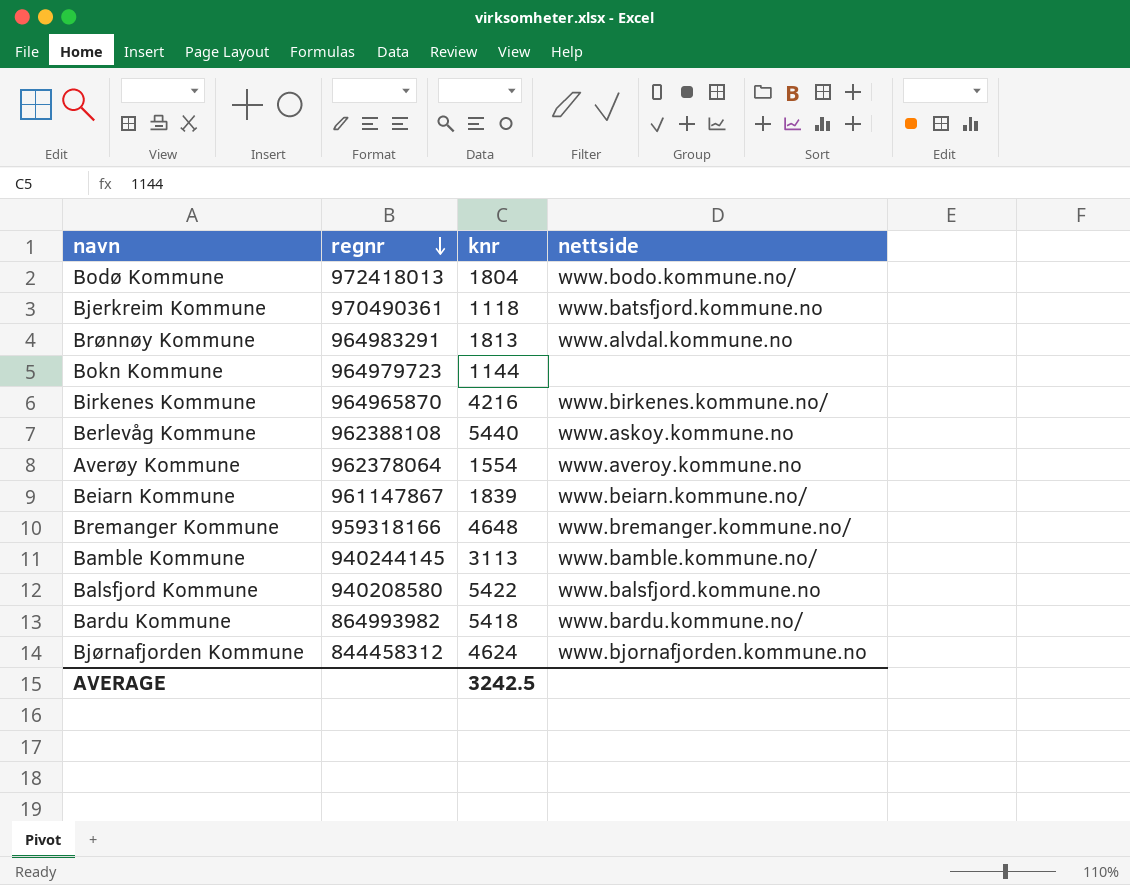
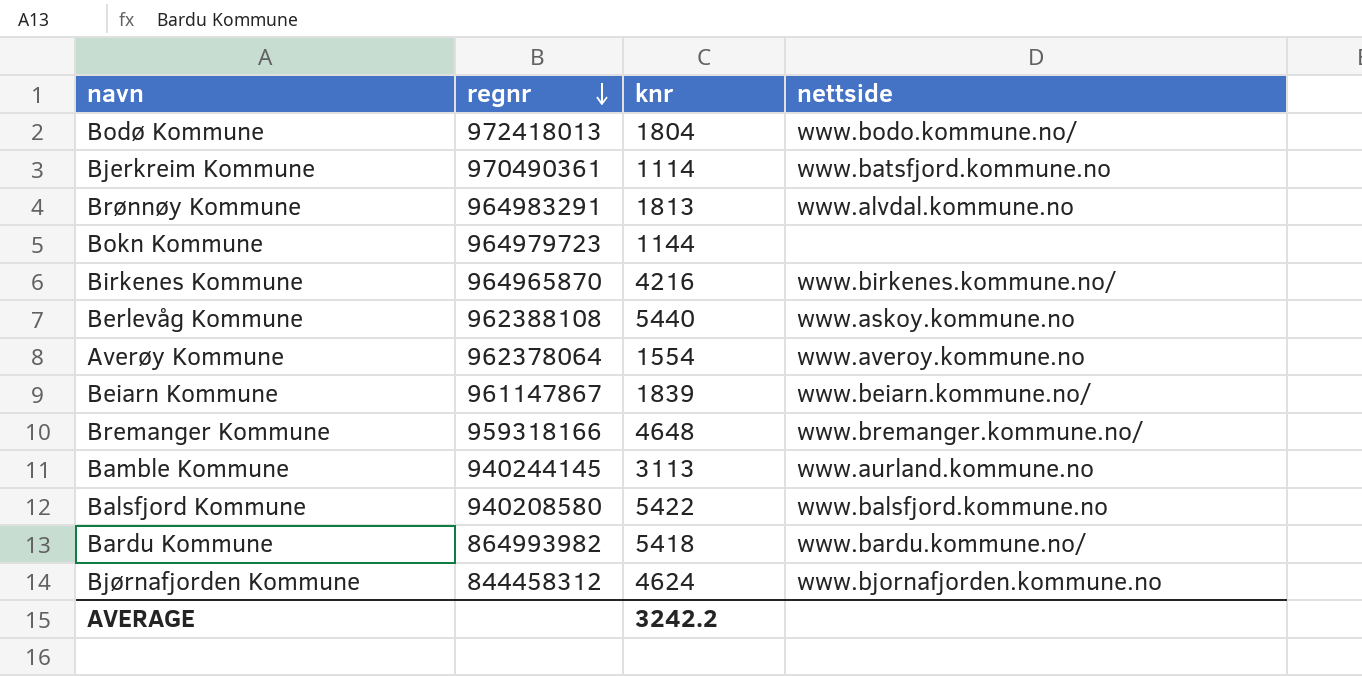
Bjerkreim Kommune | knr: 1118 -> 1114
Bamble Kommune | nettside: www.bamble.kommune.no/ -> www.aurland.kommune.no
AVERAGE | knr: 3242.5 -> 3242.2

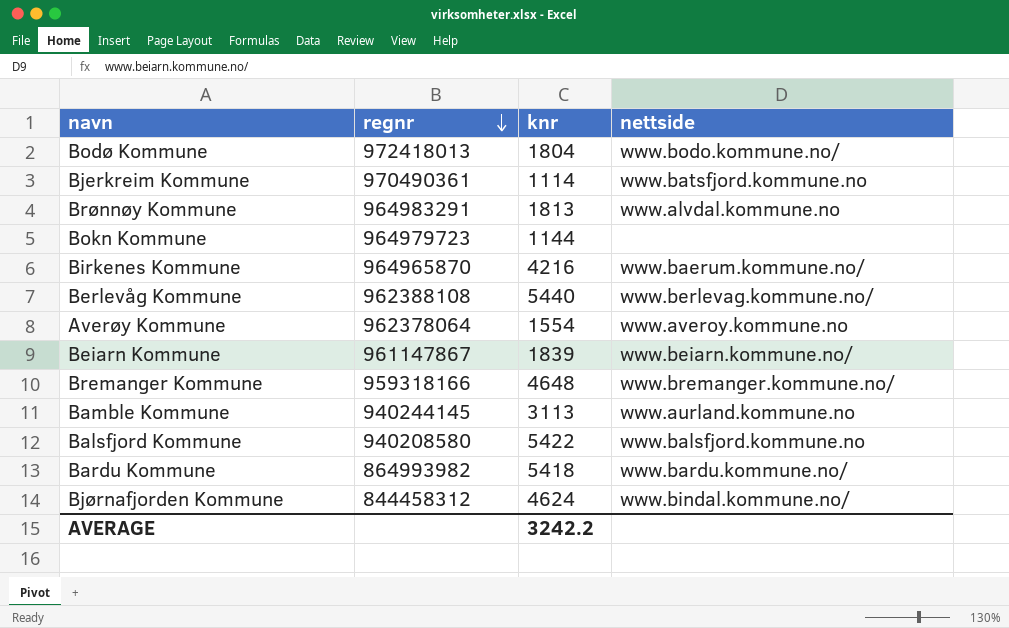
Birkenes Kommune | nettside: www.birkenes.kommune.no/ -> www.baerum.kommune.no/
Berlevåg Kommune | nettside: www.askoy.kommune.no -> www.berlevag.kommune.no/
Bjørnafjorden Kommune | nettside: www.bjornafjorden.kommune.no -> www.bindal.kommune.no/

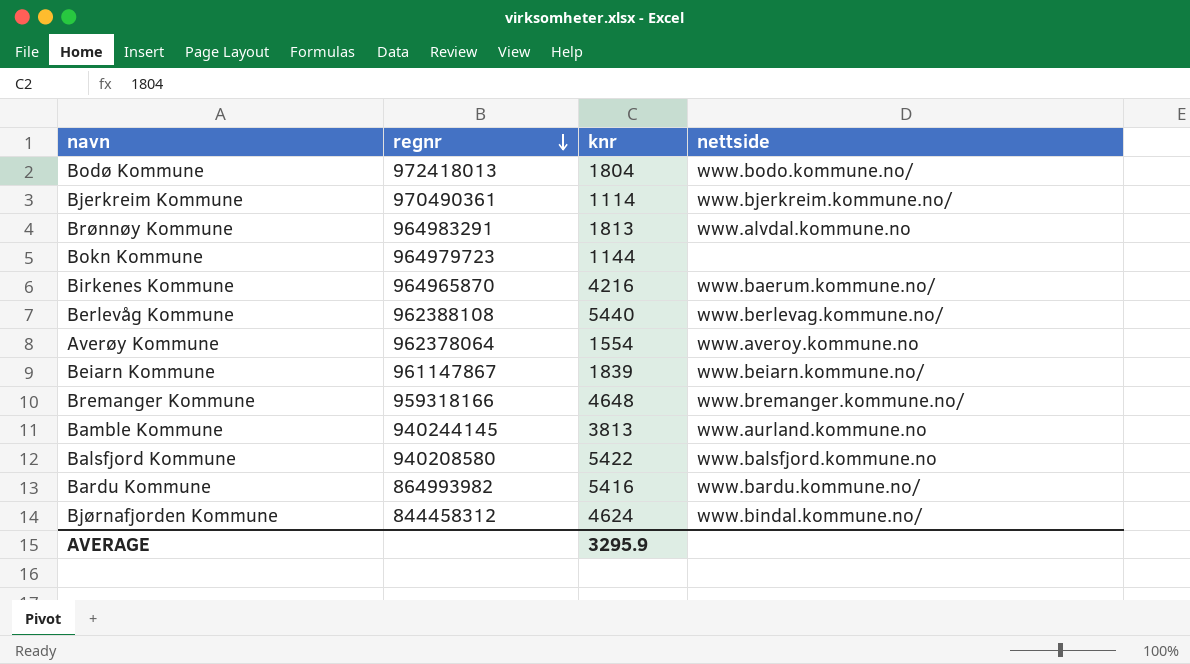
Bjerkreim Kommune | nettside: www.batsfjord.kommune.no -> www.bjerkreim.kommune.no/
Bamble Kommune | knr: 3113 -> 3813
Bardu Kommune | knr: 5418 -> 5416
AVERAGE | knr: 3242.2 -> 3295.9

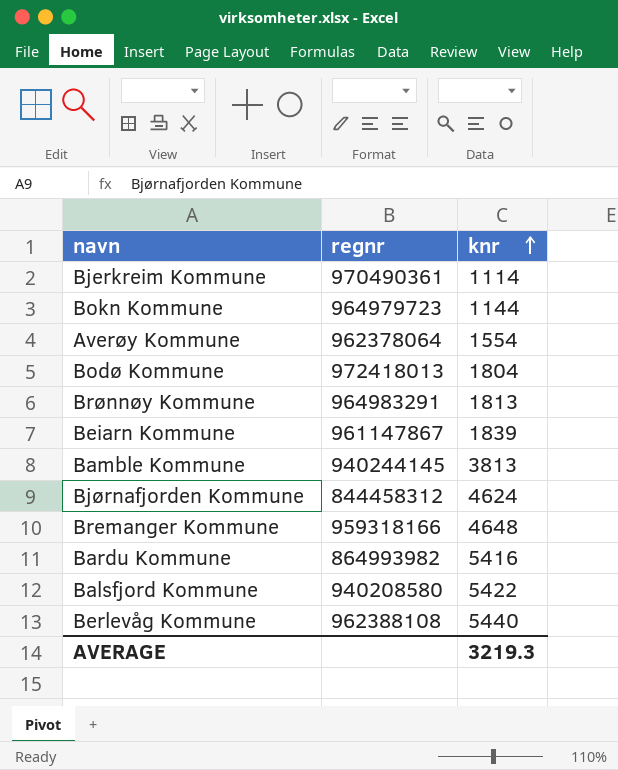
row order: regnr descending -> knr ascending
column nettside | position: 4 -> none
row Birkenes Kommune: 964965870 | 4216 | www.baerum.kommune.no/ -> none
AVERAGE | knr: 3295.9 -> 3219.3

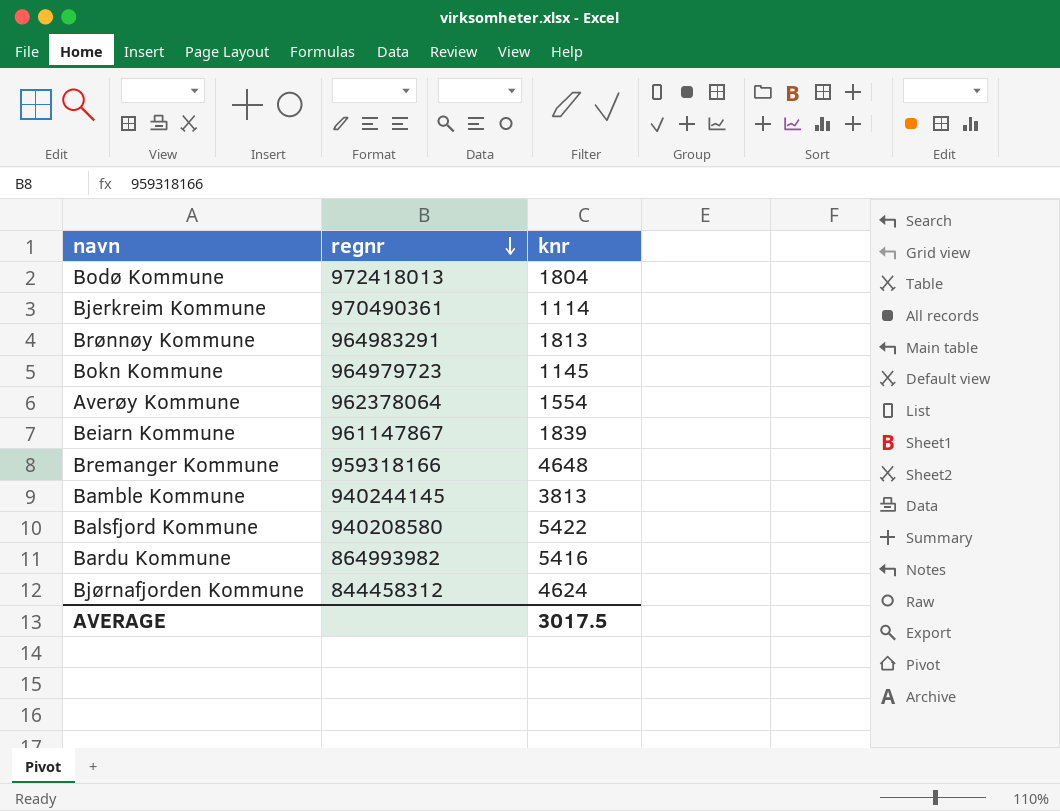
row order: knr ascending -> regnr descending
row Berlevåg Kommune: 962388108 | 5440 -> none
Bokn Kommune | knr: 1144 -> 1145
AVERAGE | knr: 3219.3 -> 3017.5

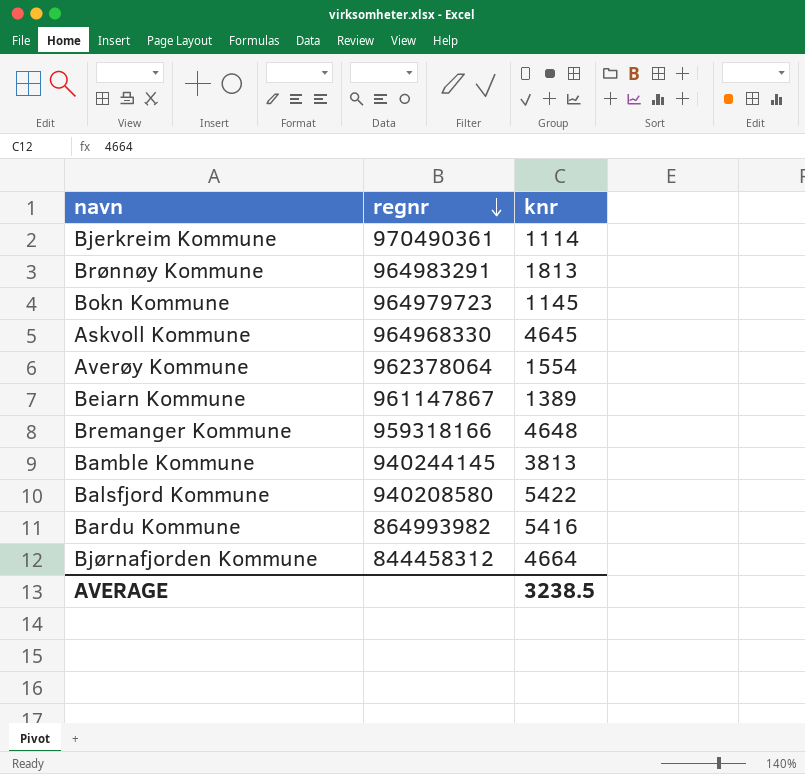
row Bodø Kommune: 972418013 | 1804 -> none
row Askvoll Kommune: none -> 964968330 | 4645
Beiarn Kommune | knr: 1839 -> 1389
Bjørnafjorden Kommune | knr: 4624 -> 4664
AVERAGE | knr: 3017.5 -> 3238.5

